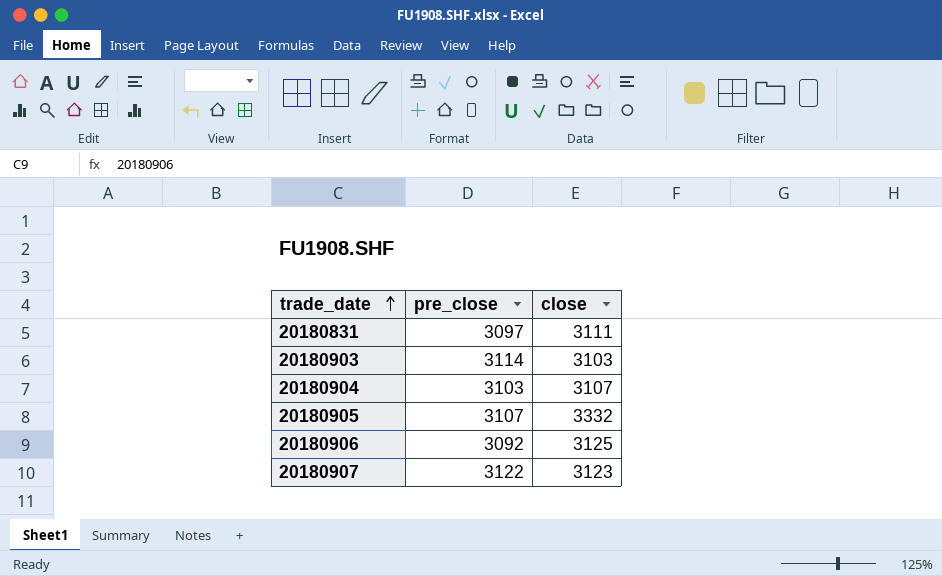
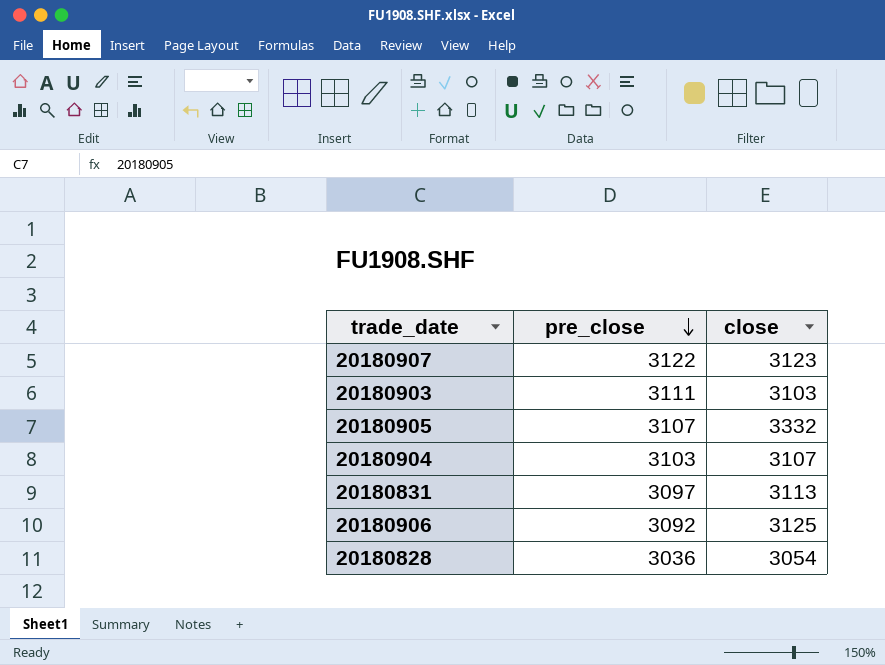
row order: trade_date ascending -> pre_close descending
20180903 | pre_close: 3114 -> 3111
20180831 | close: 3111 -> 3113
row 20180828: none -> 3036 | 3054

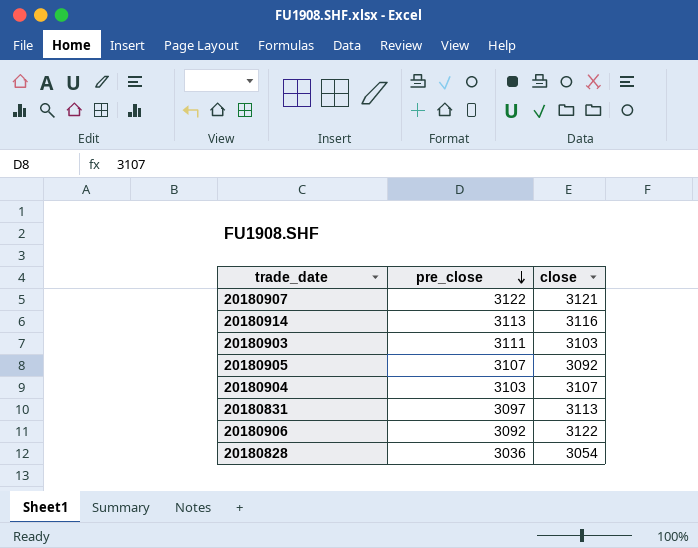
20180907 | close: 3123 -> 3121
row 20180914: none -> 3113 | 3116
20180905 | close: 3332 -> 3092
20180906 | close: 3125 -> 3122

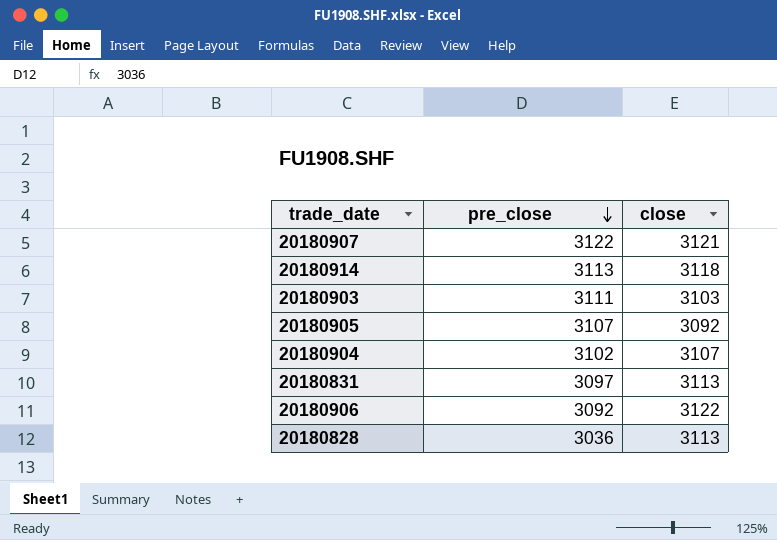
20180914 | close: 3116 -> 3118
20180904 | pre_close: 3103 -> 3102
20180828 | close: 3054 -> 3113

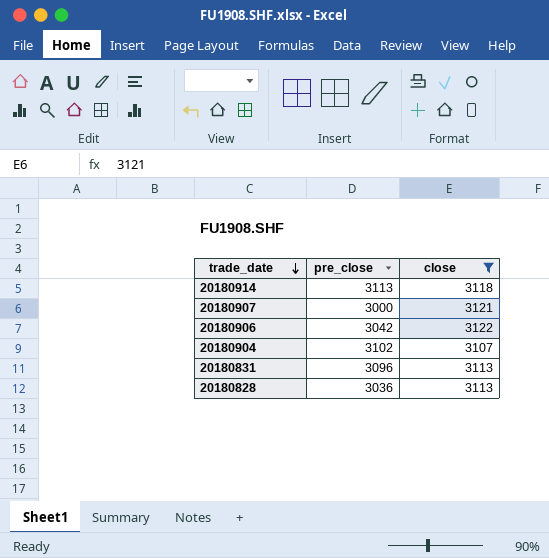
filter: none -> close >= 3107
row order: pre_close descending -> trade_date descending
20180907 | pre_close: 3122 -> 3000
20180906 | pre_close: 3092 -> 3042
20180831 | pre_close: 3097 -> 3096

